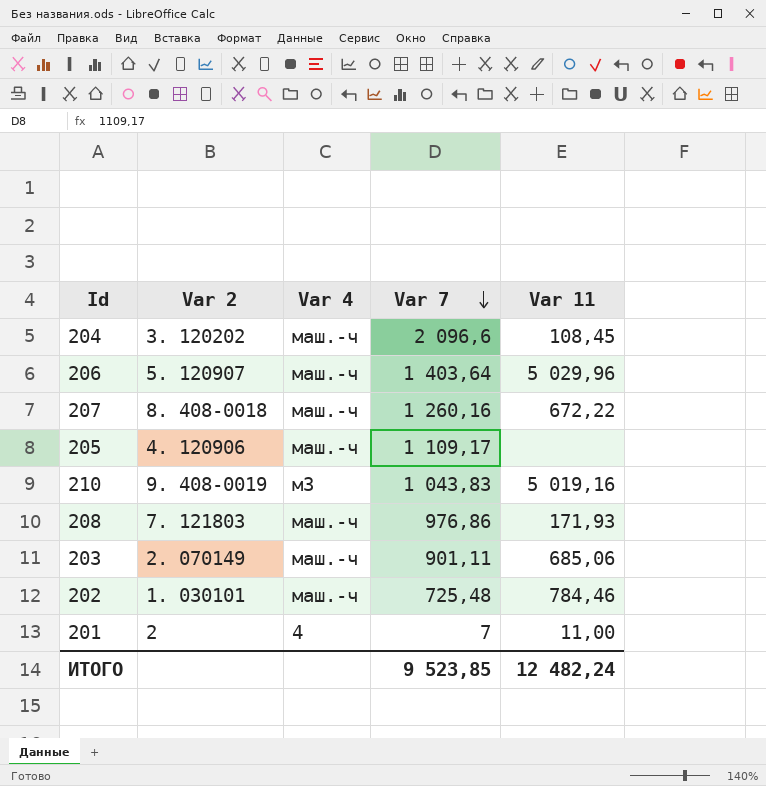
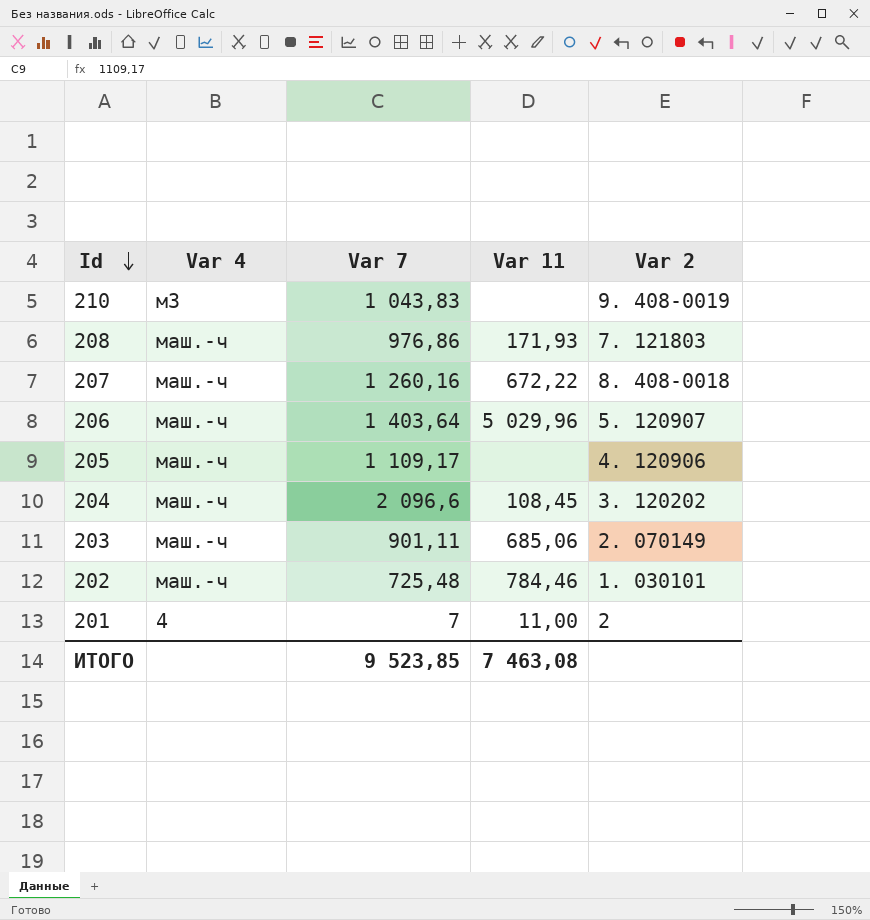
row order: Var 7 descending -> Id descending
column Var 2 | position: 2 -> 5
210 | Var 11: 5 019,16 -> none
ИТОГО | Var 11: 12 482,24 -> 7 463,08

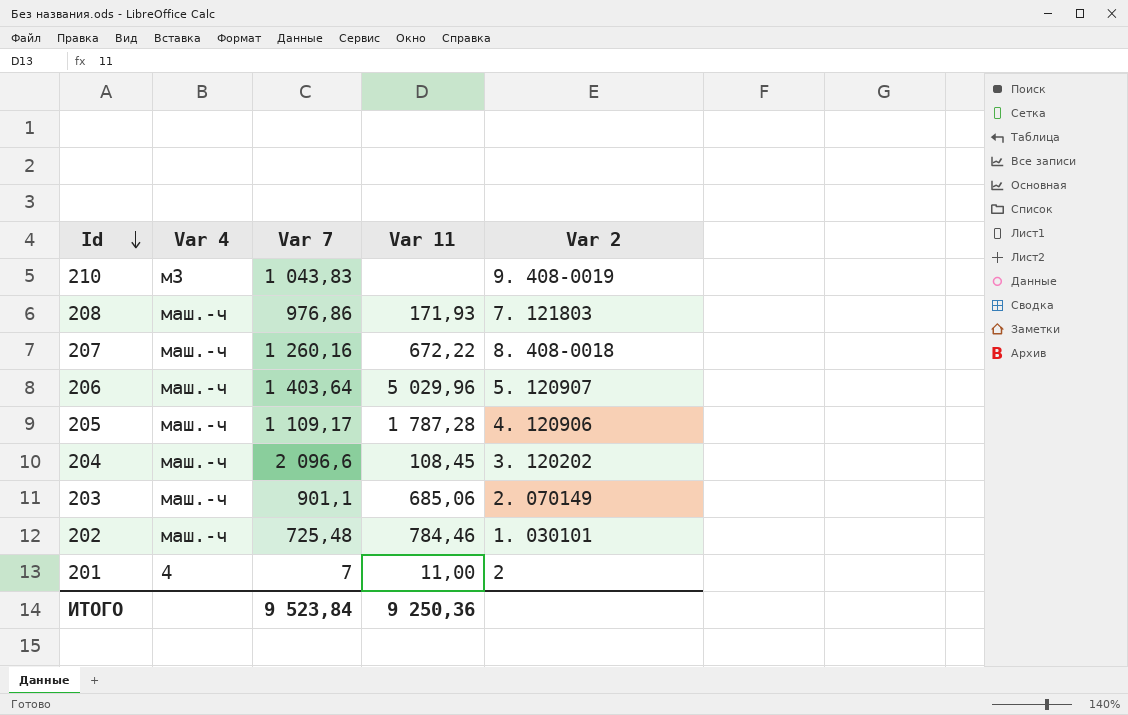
205 | Var 11: none -> 1 787,28
203 | Var 7: 901,11 -> 901,1
ИТОГО | Var 7: 9 523,85 -> 9 523,84
ИТОГО | Var 11: 7 463,08 -> 9 250,36

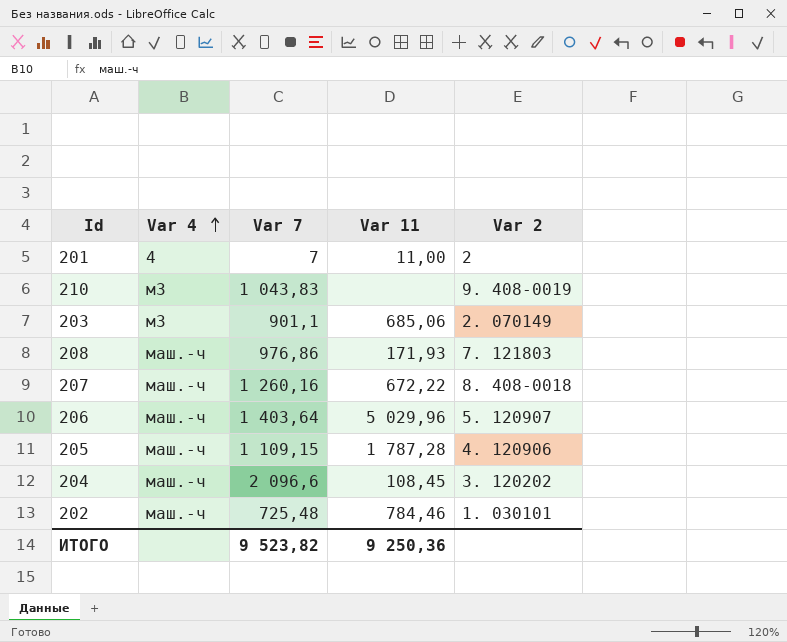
row order: Id descending -> Var 4 ascending
203 | Var 4: маш.-ч -> м3
205 | Var 7: 1 109,17 -> 1 109,15
ИТОГО | Var 7: 9 523,84 -> 9 523,82

